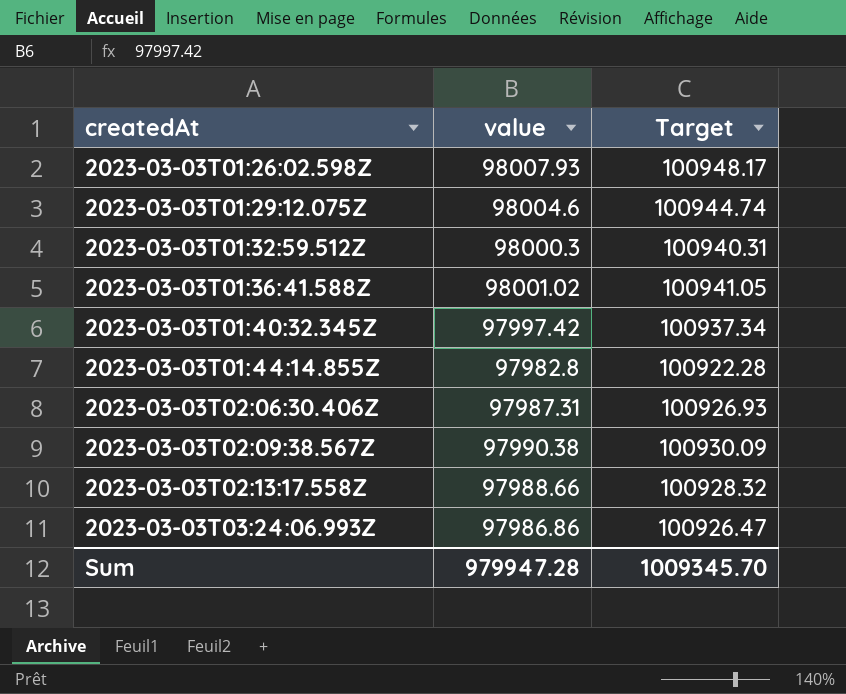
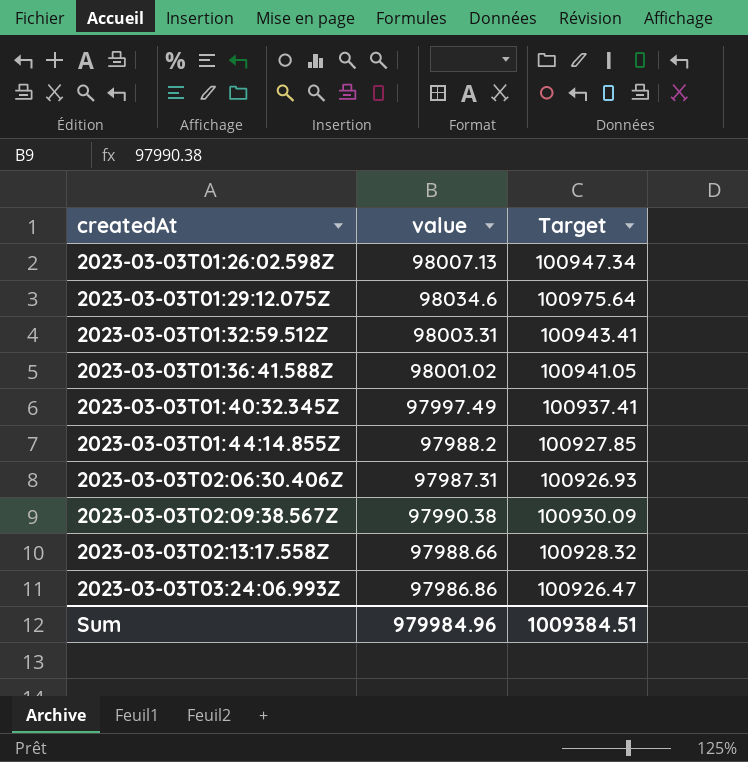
2023-03-03T01:26:02.598Z | value: 98007.93 -> 98007.13
2023-03-03T01:26:02.598Z | Target: 100948.17 -> 100947.34
2023-03-03T01:29:12.075Z | value: 98004.6 -> 98034.6
2023-03-03T01:29:12.075Z | Target: 100944.74 -> 100975.64
2023-03-03T01:32:59.512Z | value: 98000.3 -> 98003.31
2023-03-03T01:32:59.512Z | Target: 100940.31 -> 100943.41
2023-03-03T01:40:32.345Z | value: 97997.42 -> 97997.49
2023-03-03T01:40:32.345Z | Target: 100937.34 -> 100937.41
2023-03-03T01:44:14.855Z | value: 97982.8 -> 97988.2
2023-03-03T01:44:14.855Z | Target: 100922.28 -> 100927.85
Sum | value: 979947.28 -> 979984.96
Sum | Target: 1009345.70 -> 1009384.51

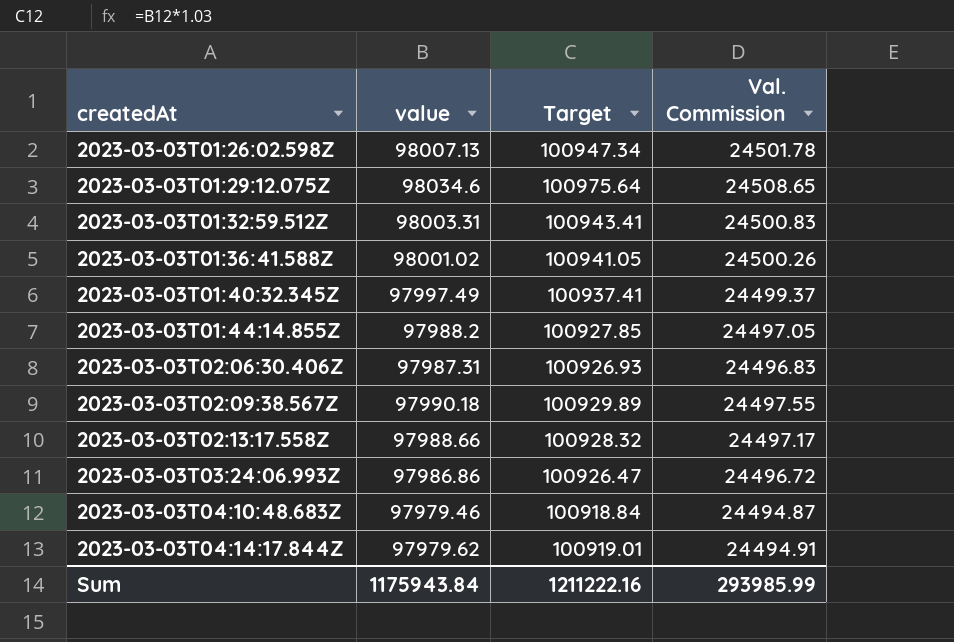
column Val. Commission | formula: none -> [value] * 0.25
2023-03-03T02:09:38.567Z | value: 97990.38 -> 97990.18
2023-03-03T02:09:38.567Z | Target: 100930.09 -> 100929.89
row 2023-03-03T04:10:48.683Z: none -> 97979.46 | 100918.84 | 24494.87
row 2023-03-03T04:14:17.844Z: none -> 97979.62 | 100919.01 | 24494.91
Sum | value: 979984.96 -> 1175943.84
Sum | Target: 1009384.51 -> 1211222.16

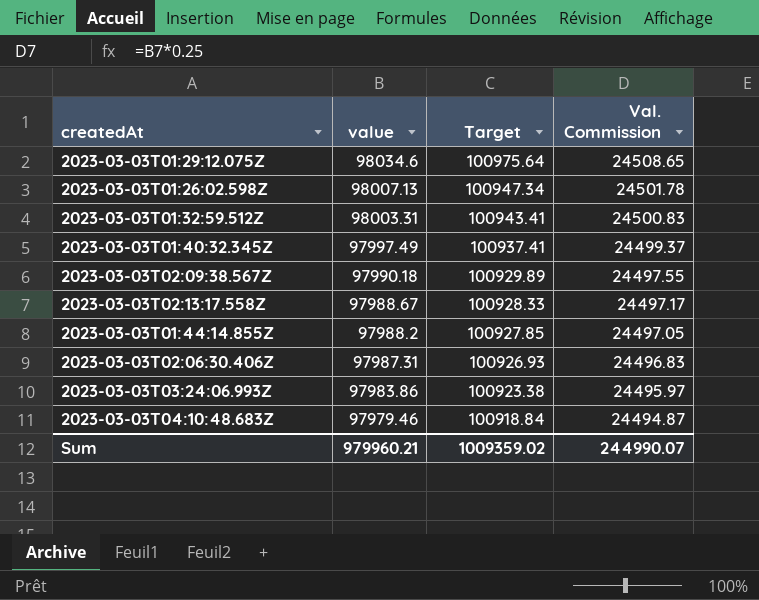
row order: createdAt ascending -> value descending
row 2023-03-03T01:36:41.588Z: 98001.02 | 100941.05 | 24500.26 -> none
row 2023-03-03T04:14:17.844Z: 97979.62 | 100919.01 | 24494.91 -> none
2023-03-03T02:13:17.558Z | value: 97988.66 -> 97988.67
2023-03-03T02:13:17.558Z | Target: 100928.32 -> 100928.33
2023-03-03T03:24:06.993Z | value: 97986.86 -> 97983.86
2023-03-03T03:24:06.993Z | Target: 100926.47 -> 100923.38
2023-03-03T03:24:06.993Z | Val. Commission: 24496.72 -> 24495.97
Sum | value: 1175943.84 -> 979960.21
Sum | Target: 1211222.16 -> 1009359.02
Sum | Val. Commission: 293985.99 -> 244990.07

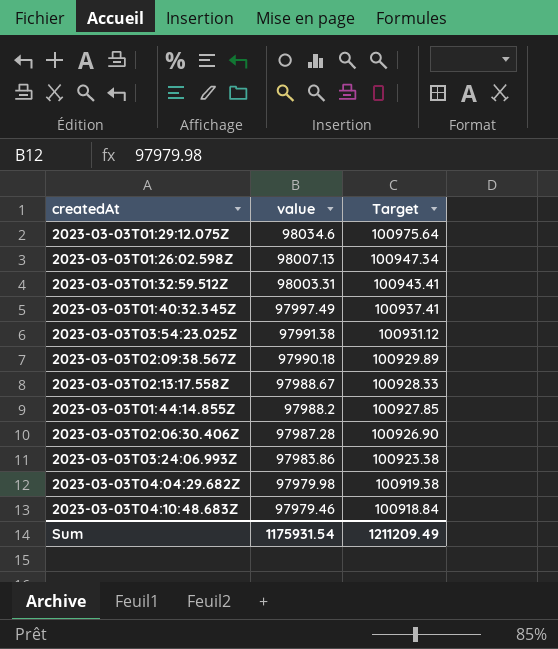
column Val. Commission | formula: [value] * 0.25 -> none
row 2023-03-03T03:54:23.025Z: none -> 97991.38 | 100931.12
2023-03-03T02:06:30.406Z | value: 97987.31 -> 97987.28
2023-03-03T02:06:30.406Z | Target: 100926.93 -> 100926.90
row 2023-03-03T04:04:29.682Z: none -> 97979.98 | 100919.38
Sum | value: 979960.21 -> 1175931.54
Sum | Target: 1009359.02 -> 1211209.49

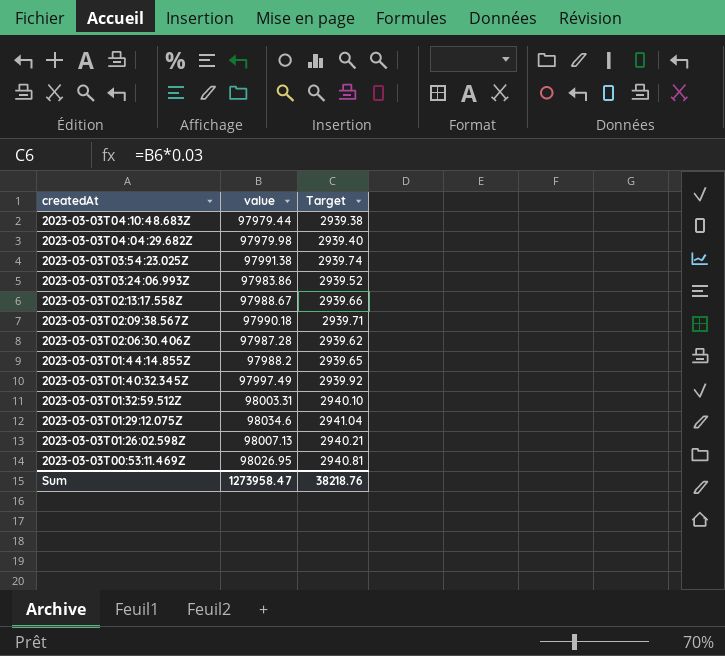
row order: value descending -> createdAt descending
column Target | formula: [value] * 1.03 -> [value] * 0.03
2023-03-03T04:10:48.683Z | value: 97979.46 -> 97979.44
row 2023-03-03T00:53:11.469Z: none -> 98026.95 | 2940.81
Sum | value: 1175931.54 -> 1273958.47
Sum | Target: 1211209.49 -> 38218.76

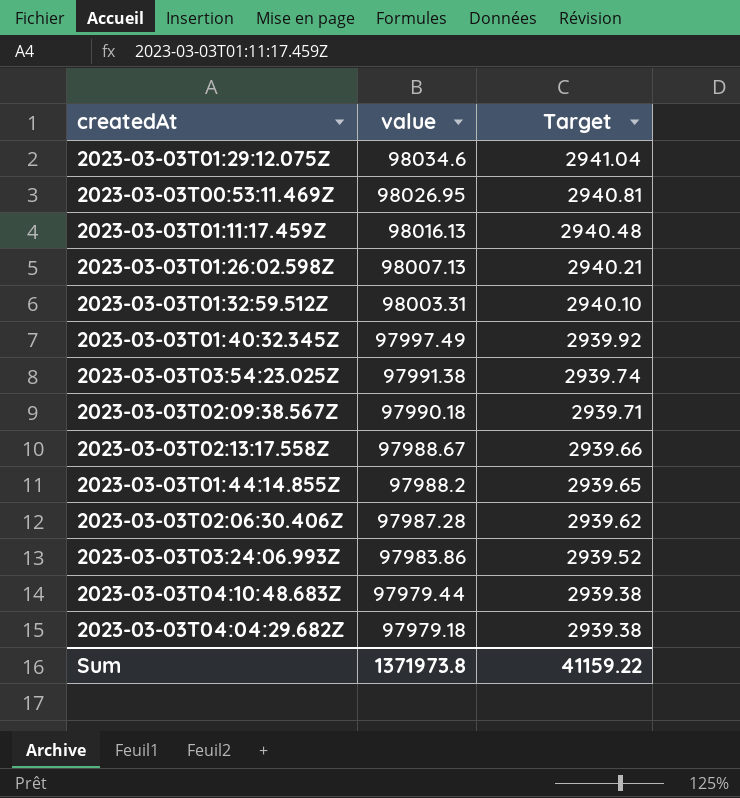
row order: createdAt descending -> value descending
row 2023-03-03T01:11:17.459Z: none -> 98016.13 | 2940.48
2023-03-03T04:04:29.682Z | value: 97979.98 -> 97979.18
2023-03-03T04:04:29.682Z | Target: 2939.40 -> 2939.38
Sum | value: 1273958.47 -> 1371973.8
Sum | Target: 38218.76 -> 41159.22

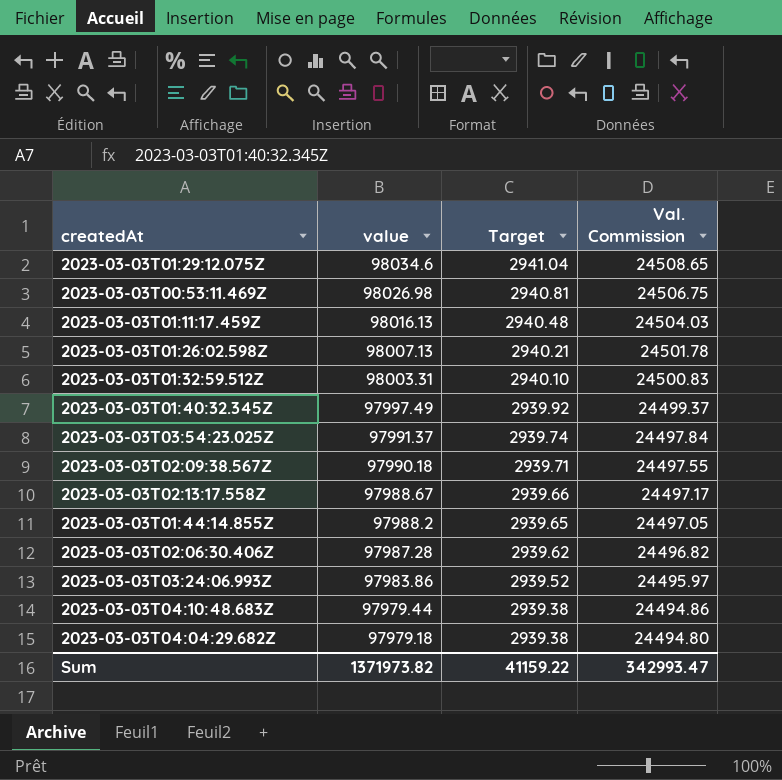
column Val. Commission | formula: none -> [value] * 0.25
2023-03-03T00:53:11.469Z | value: 98026.95 -> 98026.98
2023-03-03T03:54:23.025Z | value: 97991.38 -> 97991.37
Sum | value: 1371973.8 -> 1371973.82

